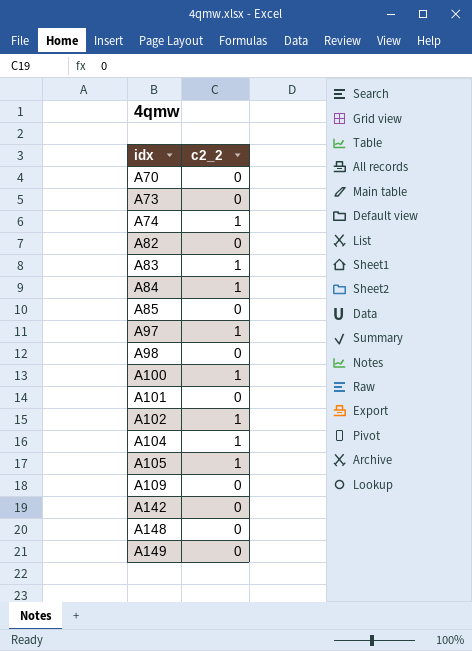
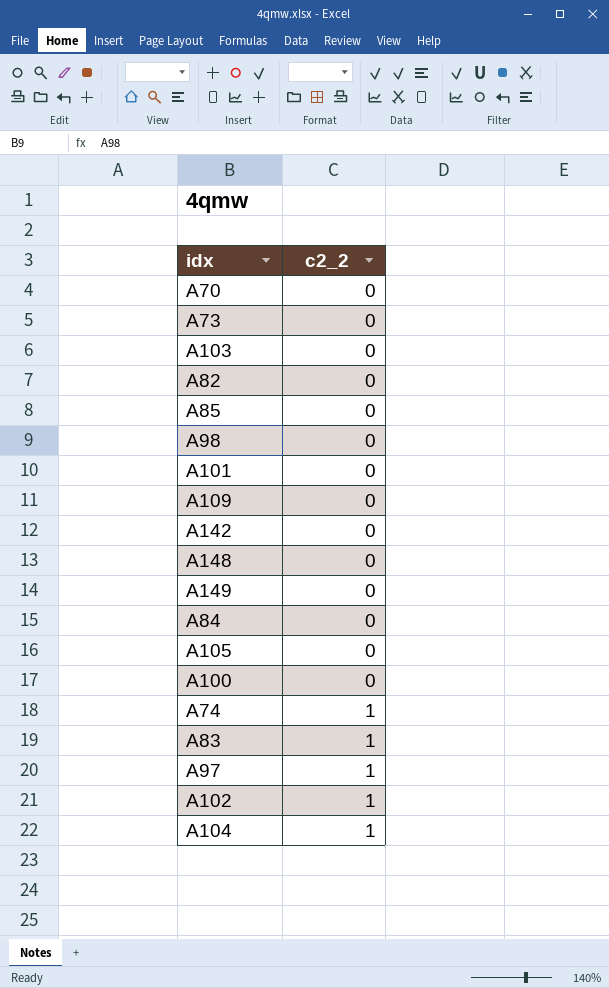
row order: idx ascending -> c2_2 ascending
row A103: none -> 0
A84 | c2_2: 1 -> 0
A105 | c2_2: 1 -> 0
A100 | c2_2: 1 -> 0

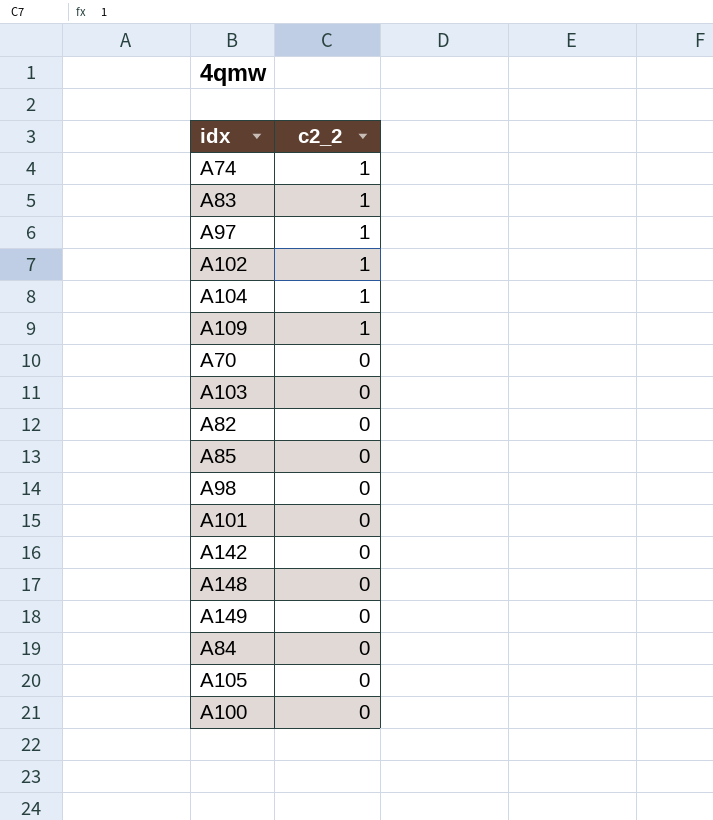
row order: c2_2 ascending -> c2_2 descending
row A73: 0 -> none
A109 | c2_2: 0 -> 1

